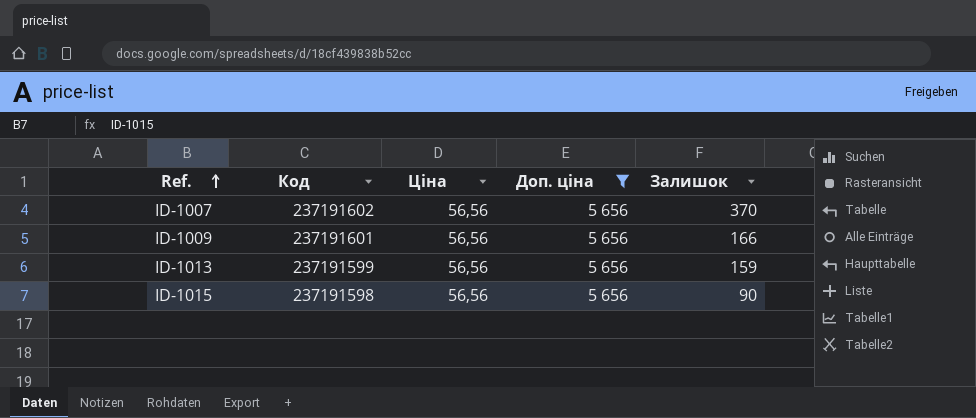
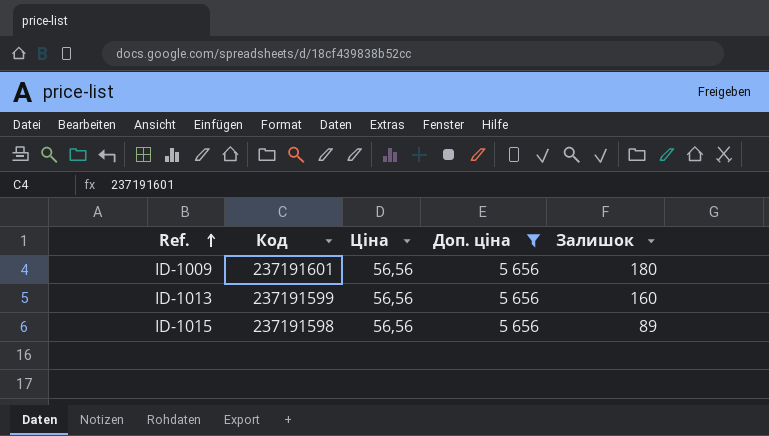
row ID-1007: 237191602 | 56,56 | 5 656 | 370 -> none
ID-1009 | Залишок: 166 -> 180
ID-1013 | Залишок: 159 -> 160
ID-1015 | Залишок: 90 -> 89

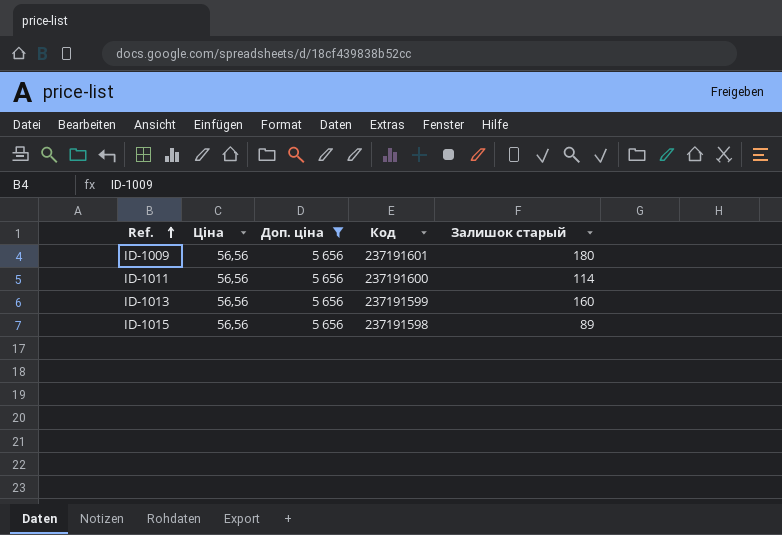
column Код | position: 2 -> 4
column name: Залишок -> Залишок старый
row ID-1011: none -> 56,56 | 5 656 | 237191600 | 114

